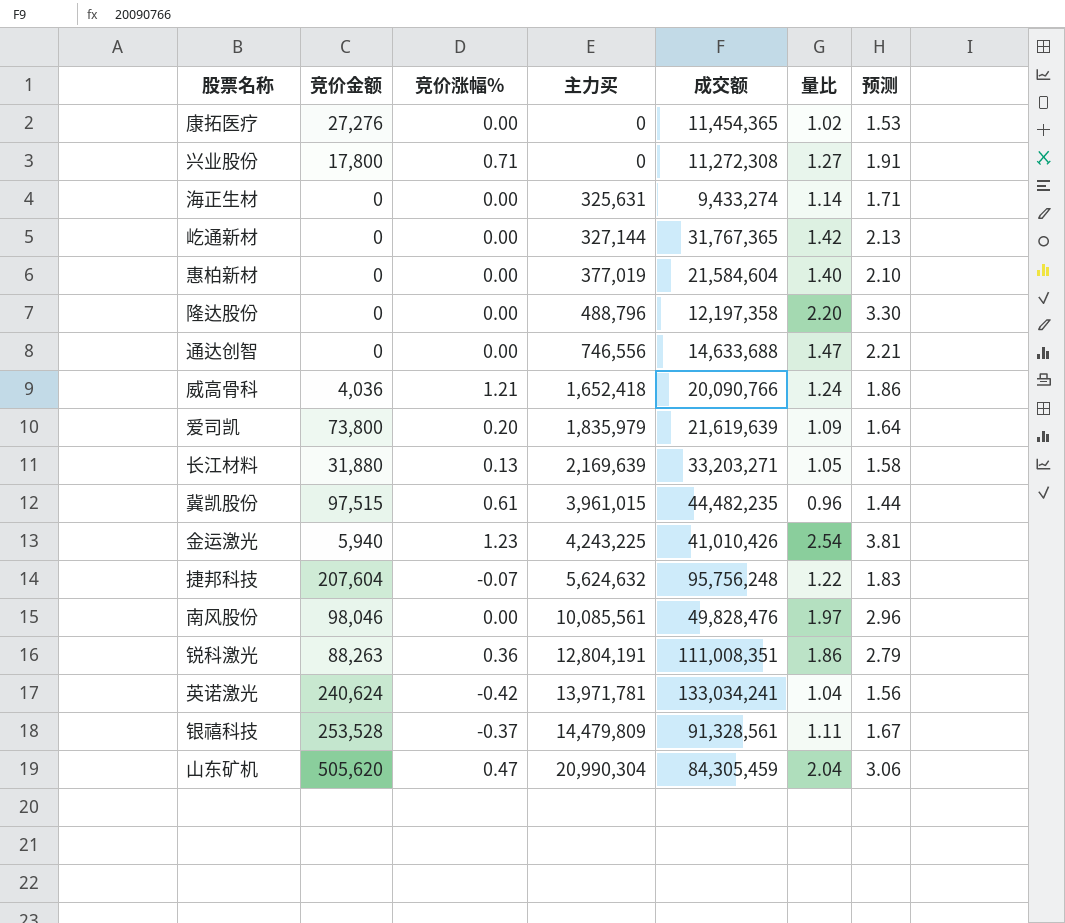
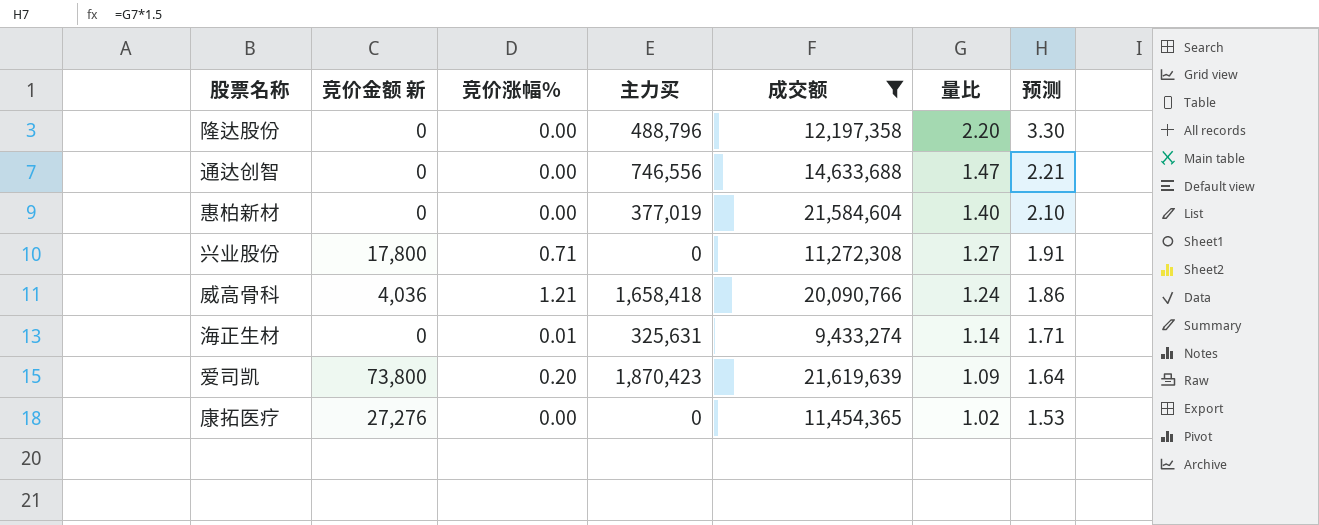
filter: none -> 成交额 <= 21,619,639
row order: 主力买 ascending -> 量比 descending
column name: 竞价金额 -> 竞价金额 新
威高骨科 | 主力买: 1,652,418 -> 1,658,418
海正生材 | 竞价涨幅%: 0.00 -> 0.01
爱司凯 | 主力买: 1,835,979 -> 1,870,423

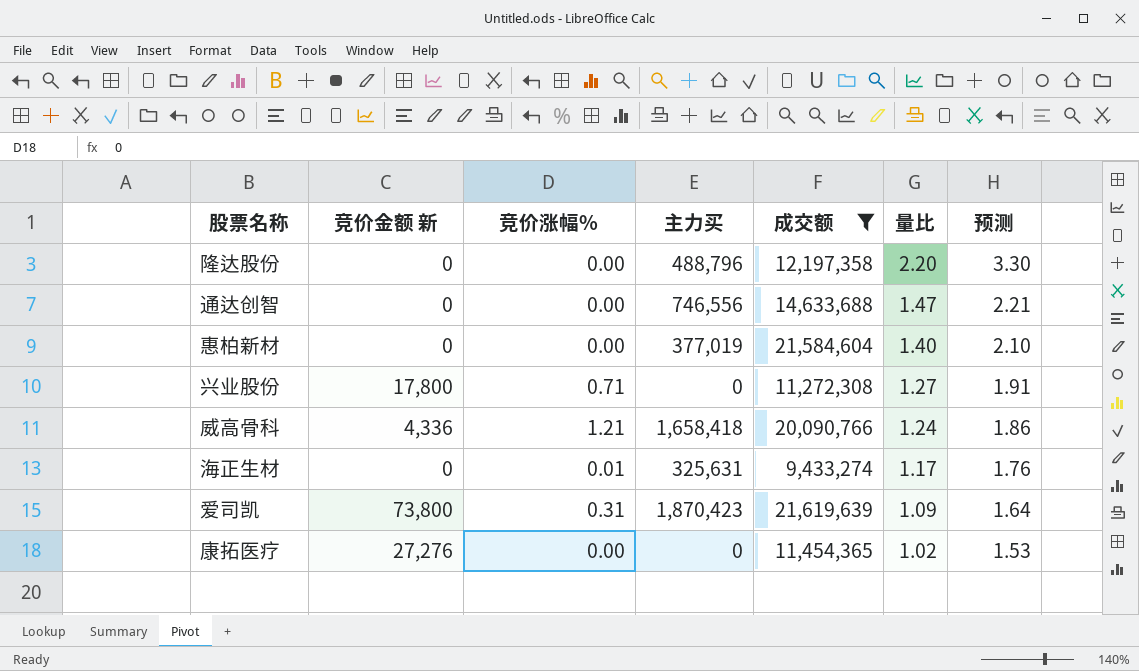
威高骨科 | 竞价金额 新: 4,036 -> 4,336
海正生材 | 量比: 1.14 -> 1.17
海正生材 | 预测: 1.71 -> 1.76
爱司凯 | 竞价涨幅%: 0.20 -> 0.31

